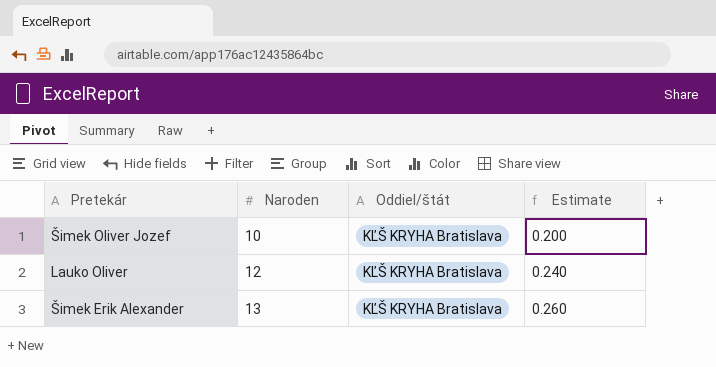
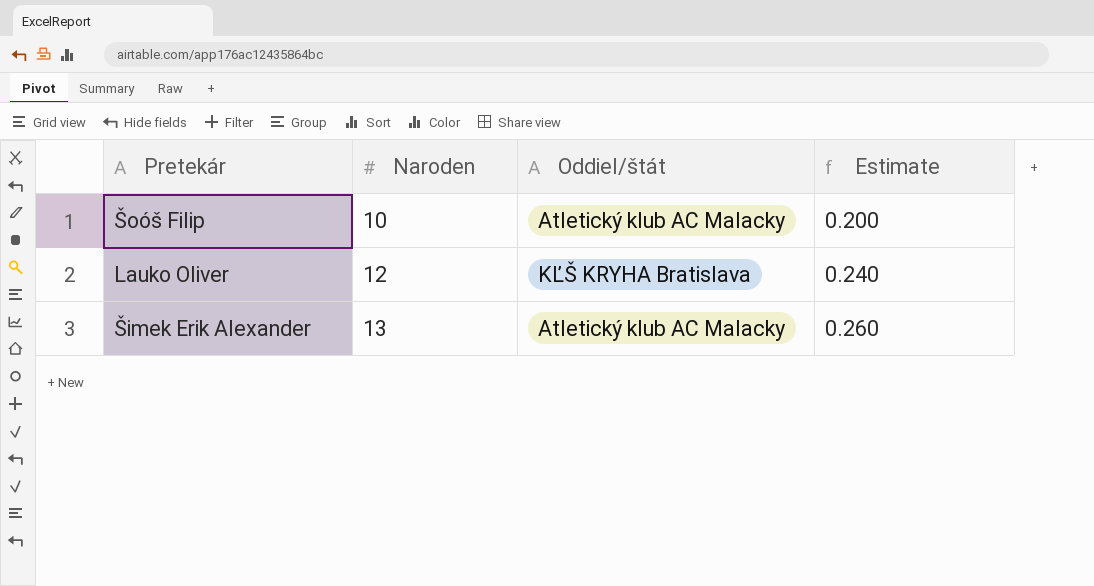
row Šimek Oliver Jozef: 10 | KĽŠ KRYHA Bratislava | 0.200 -> none
row Šoóš Filip: none -> 10 | Atletický klub AC Malacky | 0.200
Šimek Erik Alexander | Oddiel/štát: KĽŠ KRYHA Bratislava -> Atletický klub AC Malacky

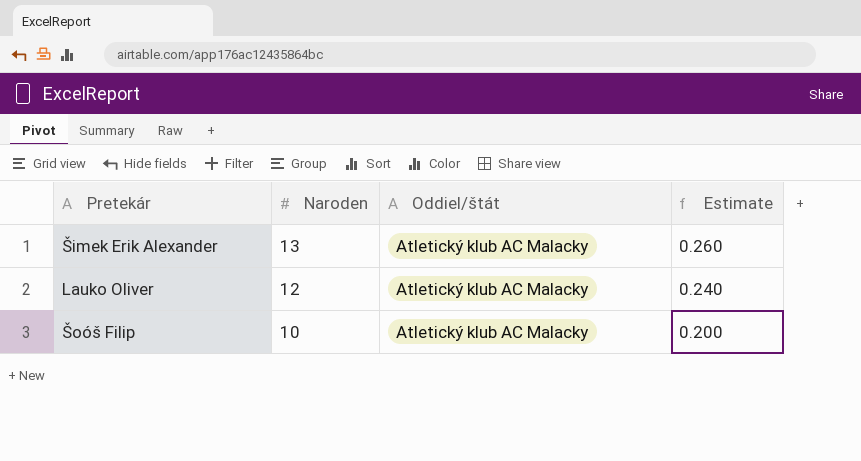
row order: Naroden ascending -> Naroden descending
Lauko Oliver | Oddiel/štát: KĽŠ KRYHA Bratislava -> Atletický klub AC Malacky

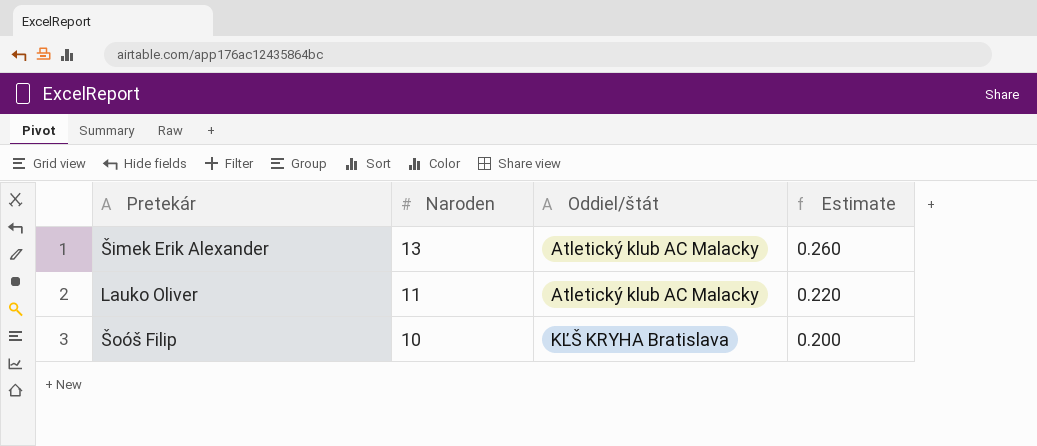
Lauko Oliver | Naroden: 12 -> 11
Lauko Oliver | Estimate: 0.240 -> 0.220
Šoóš Filip | Oddiel/štát: Atletický klub AC Malacky -> KĽŠ KRYHA Bratislava

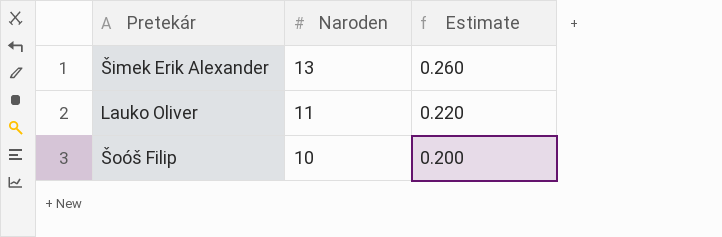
column Oddiel/štát | position: 3 -> none

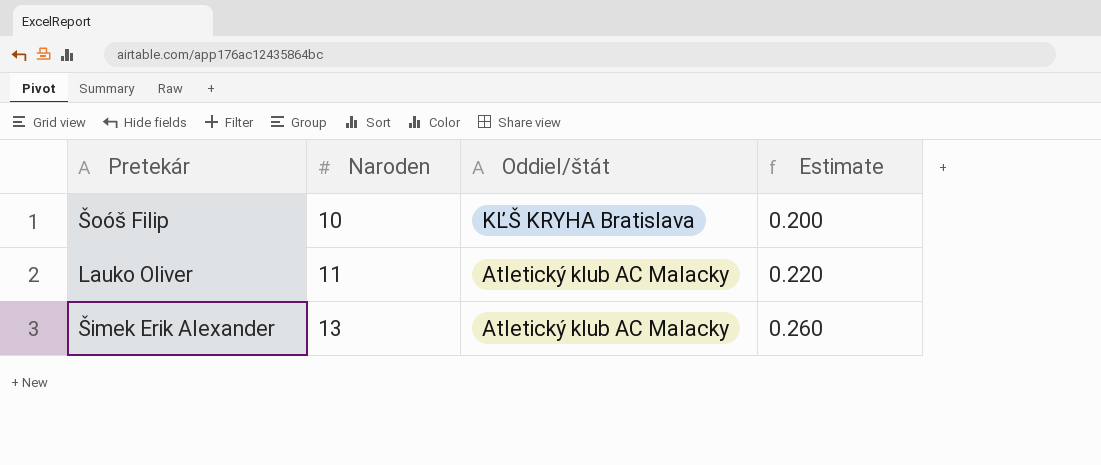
row order: Naroden descending -> Naroden ascending
column Oddiel/štát | position: none -> 3

